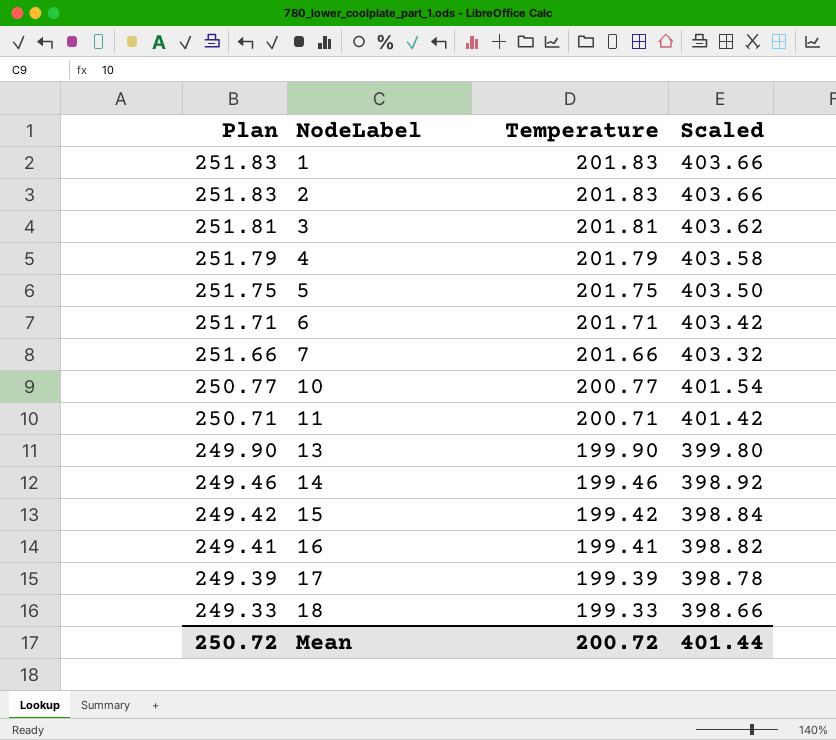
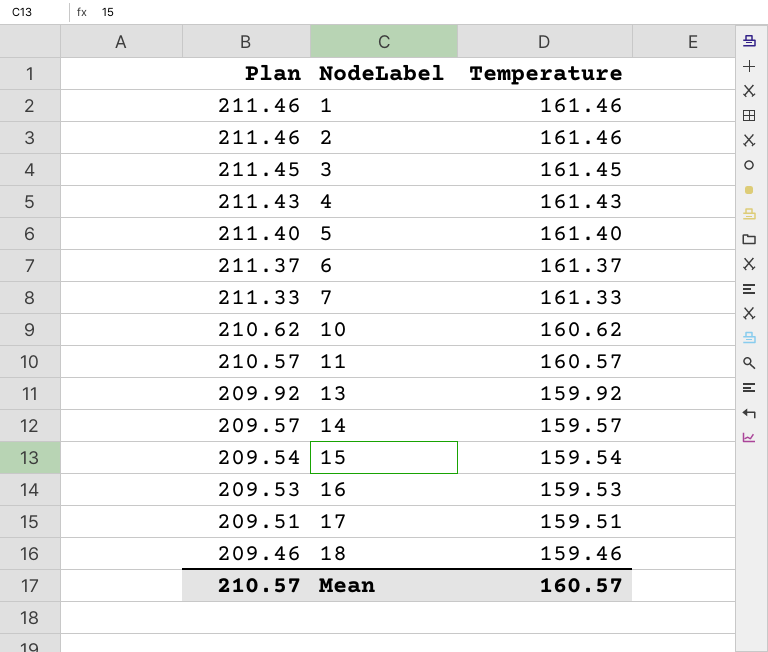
column Scaled | formula: [Temperature] * 2 -> none
1 | Plan: 251.83 -> 211.46
1 | Temperature: 201.83 -> 161.46
2 | Plan: 251.83 -> 211.46
2 | Temperature: 201.83 -> 161.46
3 | Plan: 251.81 -> 211.45
3 | Temperature: 201.81 -> 161.45
4 | Plan: 251.79 -> 211.43
4 | Temperature: 201.79 -> 161.43
5 | Plan: 251.75 -> 211.40
5 | Temperature: 201.75 -> 161.40
6 | Plan: 251.71 -> 211.37
6 | Temperature: 201.71 -> 161.37
7 | Plan: 251.66 -> 211.33
7 | Temperature: 201.66 -> 161.33
10 | Plan: 250.77 -> 210.62
10 | Temperature: 200.77 -> 160.62
11 | Plan: 250.71 -> 210.57
11 | Temperature: 200.71 -> 160.57
13 | Plan: 249.90 -> 209.92
13 | Temperature: 199.90 -> 159.92
14 | Plan: 249.46 -> 209.57
14 | Temperature: 199.46 -> 159.57
15 | Plan: 249.42 -> 209.54
15 | Temperature: 199.42 -> 159.54
16 | Plan: 249.41 -> 209.53
16 | Temperature: 199.41 -> 159.53
17 | Plan: 249.39 -> 209.51
17 | Temperature: 199.39 -> 159.51
18 | Plan: 249.33 -> 209.46
18 | Temperature: 199.33 -> 159.46
Mean | Plan: 250.72 -> 210.57
Mean | Temperature: 200.72 -> 160.57

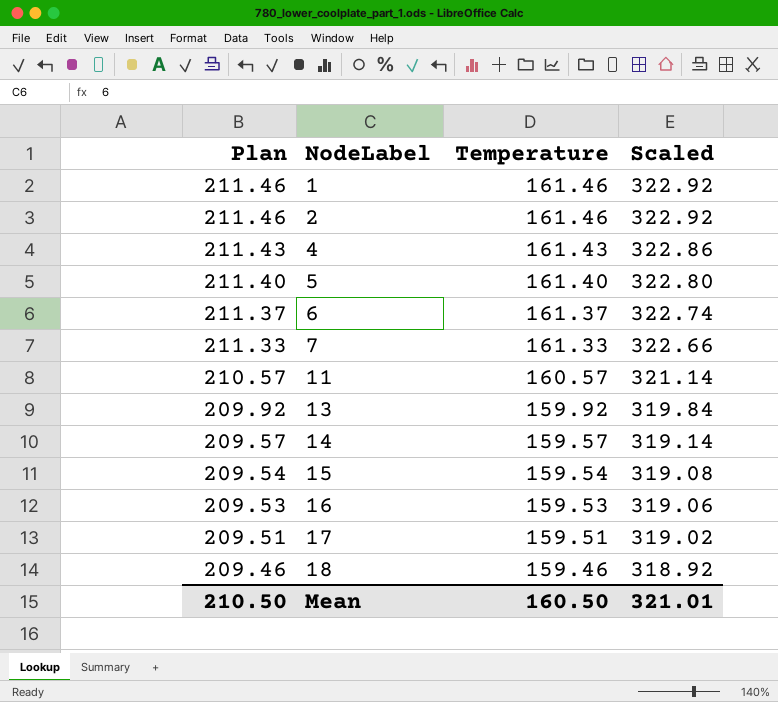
column Scaled | formula: none -> [Temperature] * 2
row 3: 211.45 | 161.45 -> none
row 10: 210.62 | 160.62 -> none
Mean | Plan: 210.57 -> 210.50
Mean | Temperature: 160.57 -> 160.50

